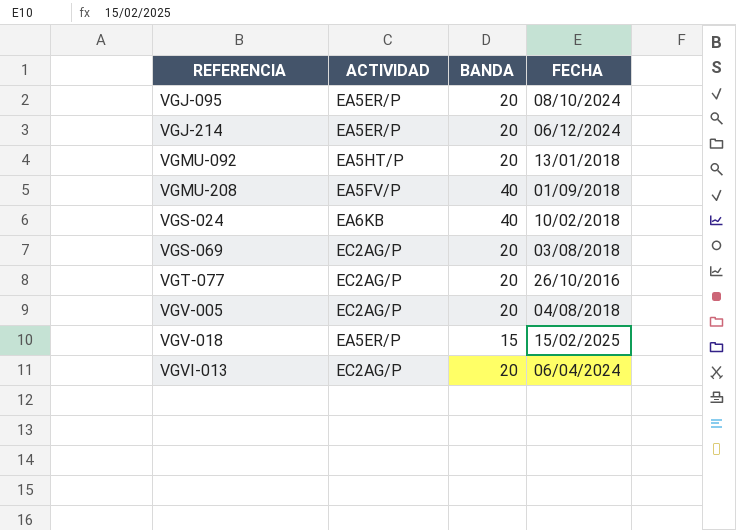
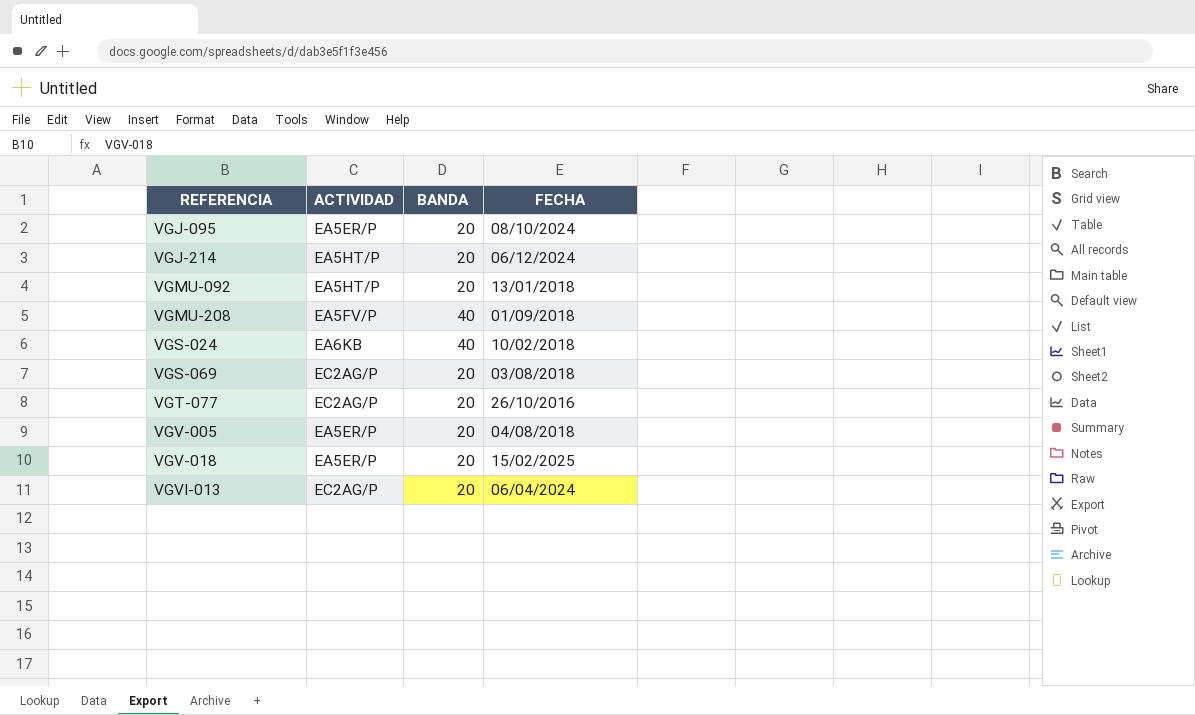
VGJ-214 | ACTIVIDAD: EA5ER/P -> EA5HT/P
VGV-005 | ACTIVIDAD: EC2AG/P -> EA5ER/P
VGV-018 | BANDA: 15 -> 20

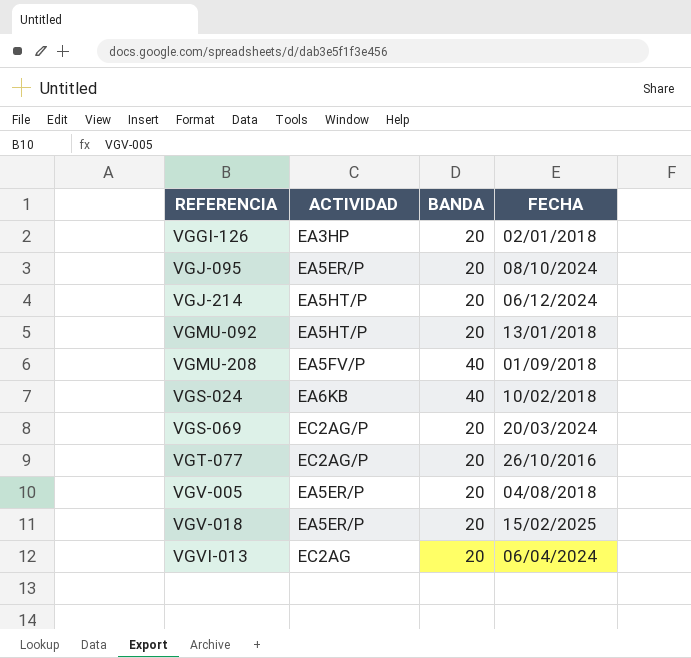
row VGGI-126: none -> EA3HP | 20 | 02/01/2018
VGS-069 | FECHA: 03/08/2018 -> 20/03/2024
VGVI-013 | ACTIVIDAD: EC2AG/P -> EC2AG

